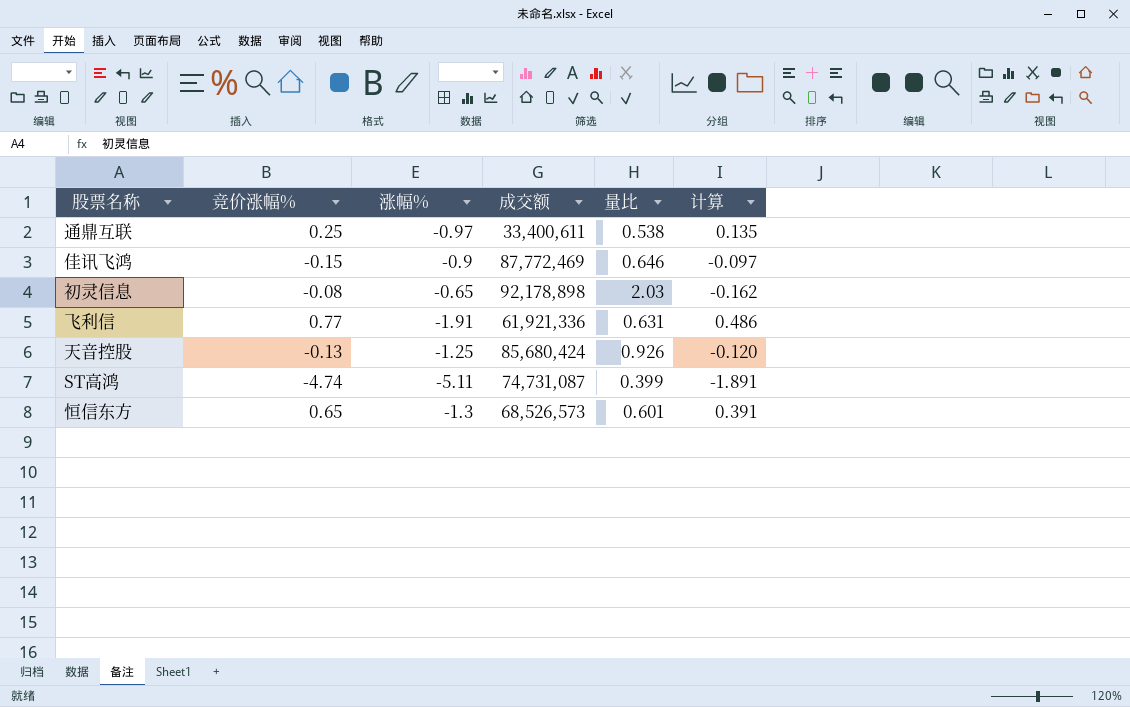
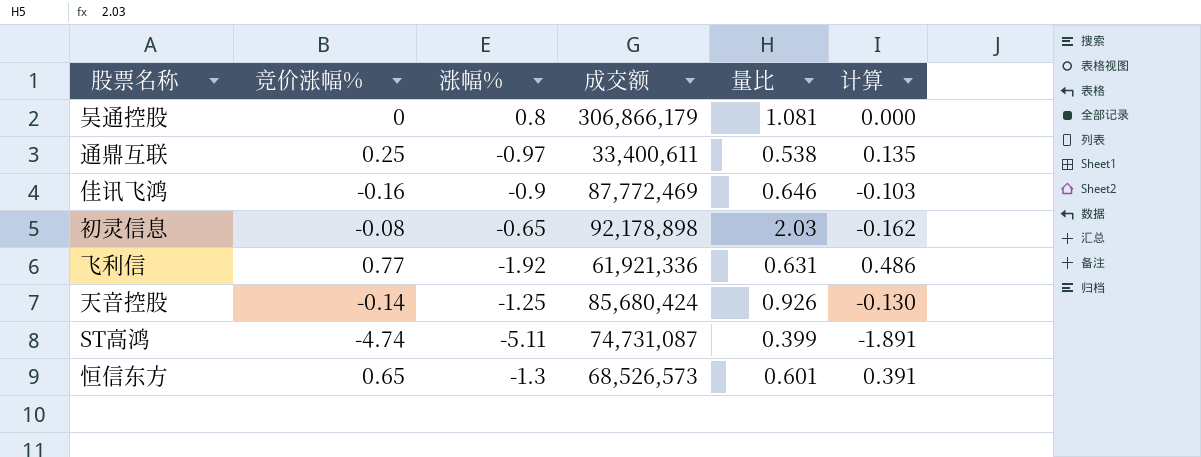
row 吴通控股: none -> 0 | 0.8 | 306,866,179 | 1.081 | 0.000
佳讯飞鸿 | 竞价涨幅%: -0.15 -> -0.16
佳讯飞鸿 | 计算: -0.097 -> -0.103
飞利信 | 涨幅%: -1.91 -> -1.92
天音控股 | 竞价涨幅%: -0.13 -> -0.14
天音控股 | 计算: -0.120 -> -0.130

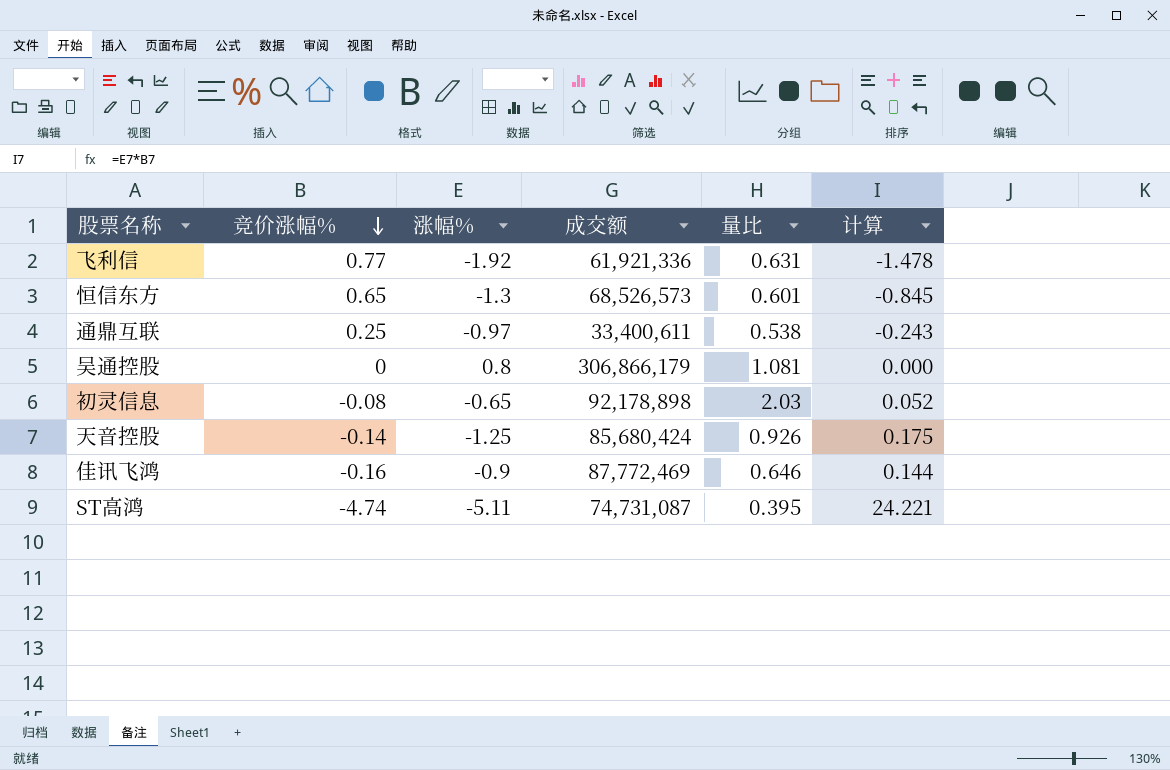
row order: none -> 竞价涨幅% descending
column 计算 | formula: [竞价涨幅%] * [量比] -> [竞价涨幅%] * [涨幅%]
ST高鸿 | 量比: 0.399 -> 0.395

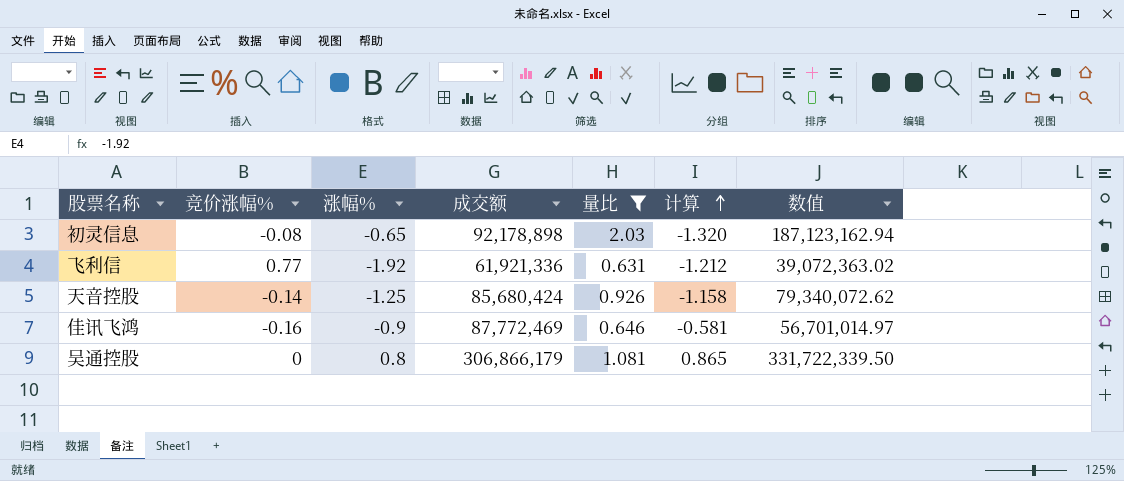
filter: none -> 量比 >= 0.631
row order: 竞价涨幅% descending -> 计算 ascending
column 计算 | formula: [竞价涨幅%] * [涨幅%] -> [涨幅%] * [量比]
column 数值 | formula: none -> [成交额] * [量比]

